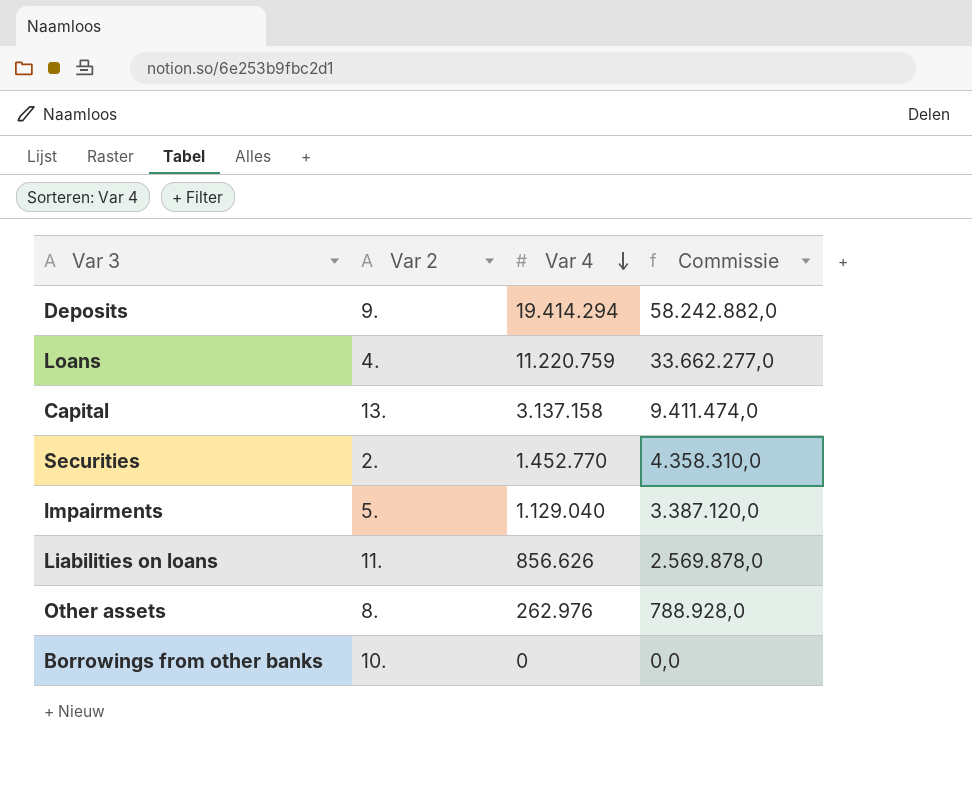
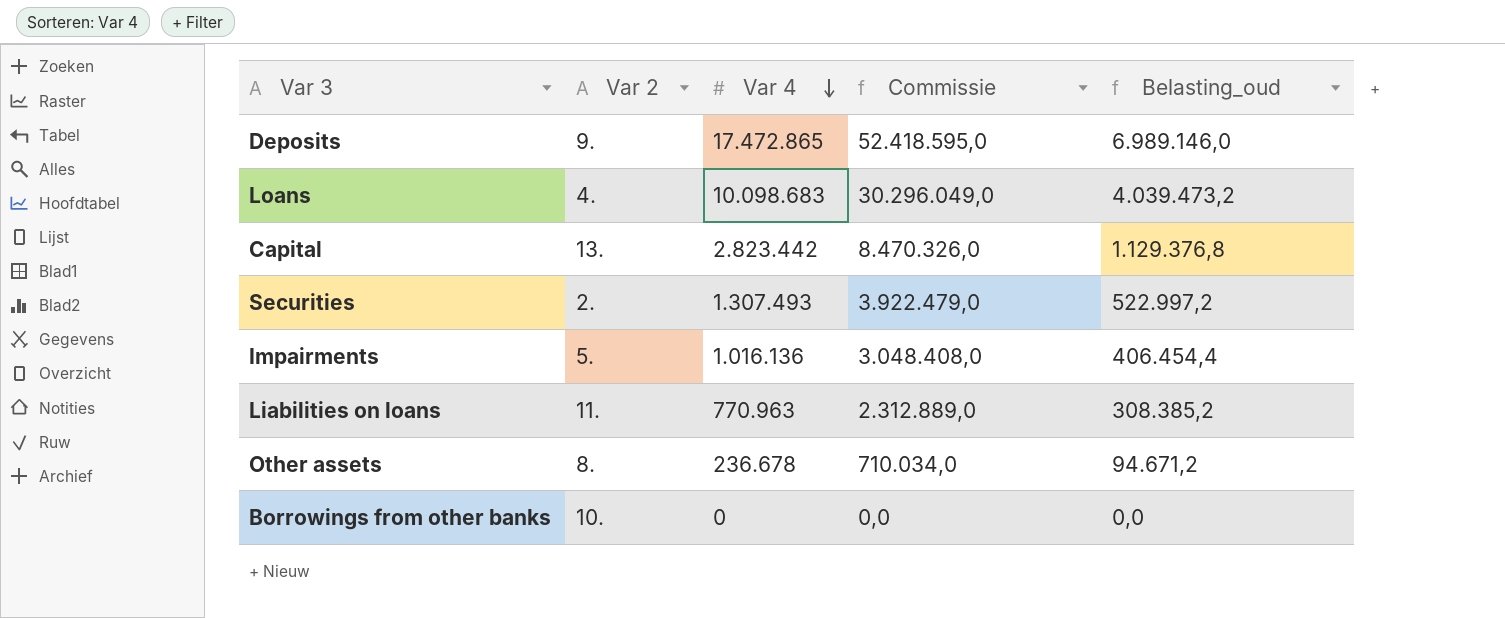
column Belasting_oud | formula: none -> [Var 4] * 0,4
Deposits | Var 4: 19.414.294 -> 17.472.865
Deposits | Commissie: 58.242.882,0 -> 52.418.595,0
Loans | Var 4: 11.220.759 -> 10.098.683
Loans | Commissie: 33.662.277,0 -> 30.296.049,0
Capital | Var 4: 3.137.158 -> 2.823.442
Capital | Commissie: 9.411.474,0 -> 8.470.326,0
Securities | Var 4: 1.452.770 -> 1.307.493
Securities | Commissie: 4.358.310,0 -> 3.922.479,0
Impairments | Var 4: 1.129.040 -> 1.016.136
Impairments | Commissie: 3.387.120,0 -> 3.048.408,0
Liabilities on loans | Var 4: 856.626 -> 770.963
Liabilities on loans | Commissie: 2.569.878,0 -> 2.312.889,0
Other assets | Var 4: 262.976 -> 236.678
Other assets | Commissie: 788.928,0 -> 710.034,0

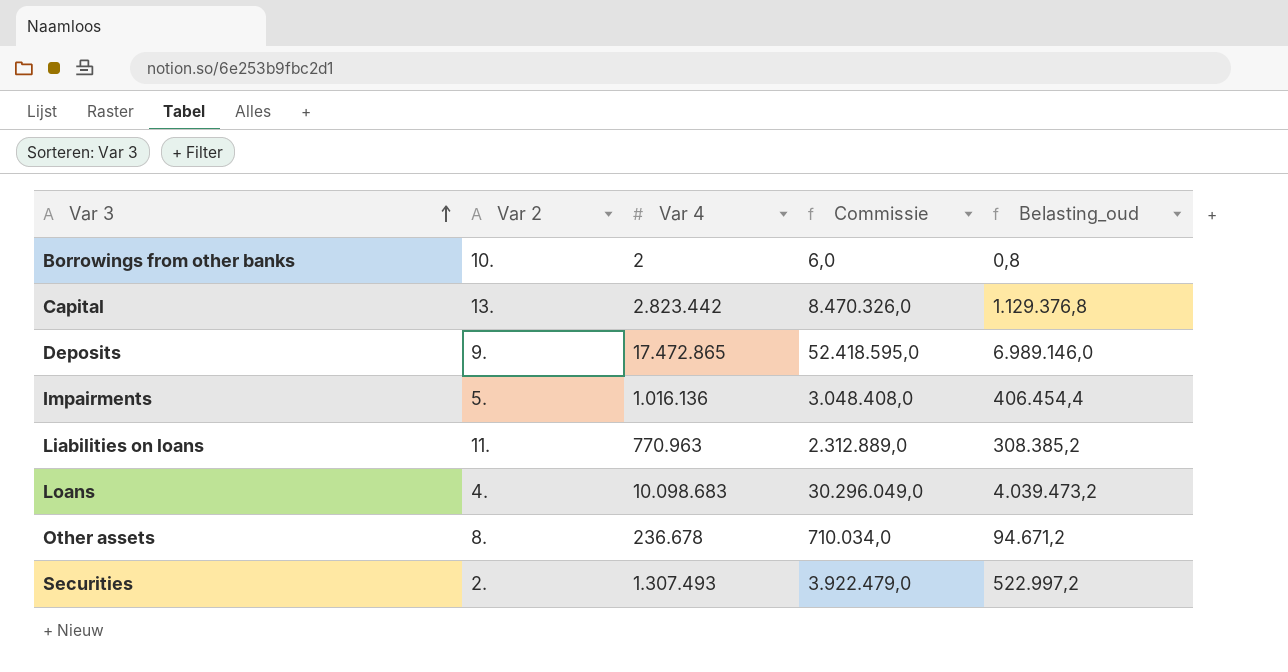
row order: Var 4 descending -> Var 3 ascending
Borrowings from other banks | Var 4: 0 -> 2
Borrowings from other banks | Commissie: 0,0 -> 6,0
Borrowings from other banks | Belasting_oud: 0,0 -> 0,8

